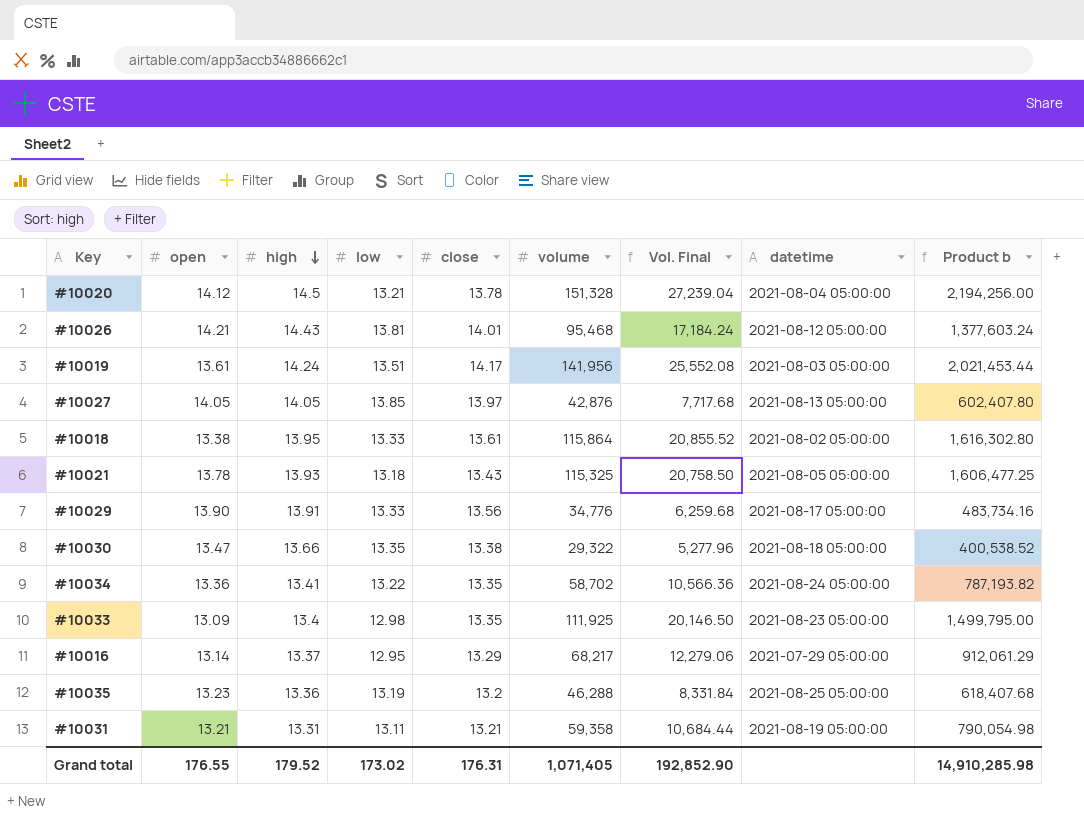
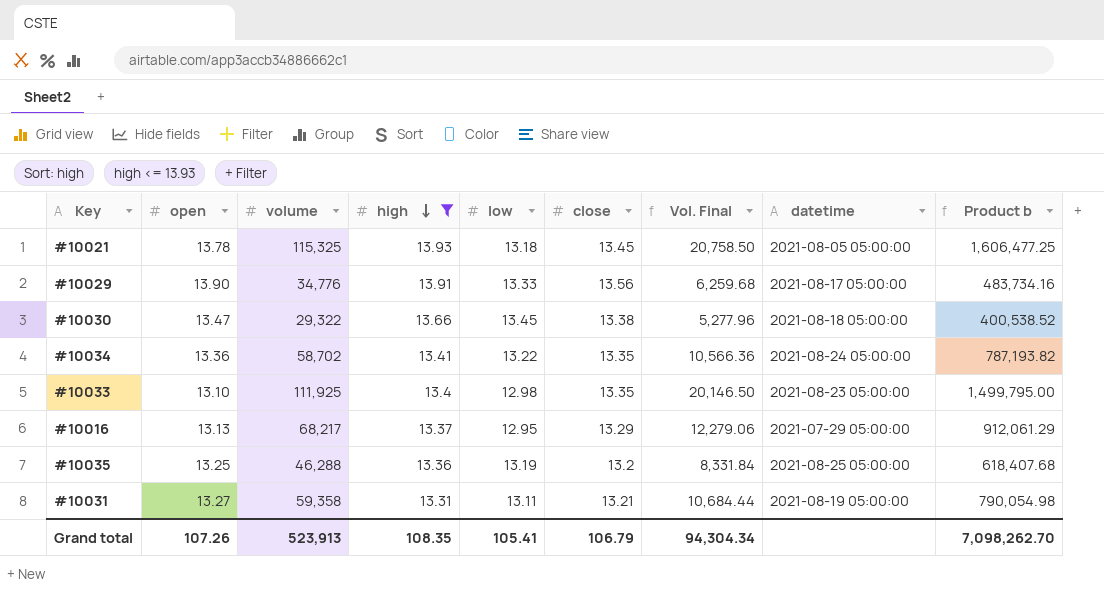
filter: none -> high <= 13.93
column volume | position: 6 -> 3
#10021 | close: 13.43 -> 13.45
#10030 | low: 13.35 -> 13.45
#10033 | open: 13.09 -> 13.10
#10016 | open: 13.14 -> 13.13
#10035 | open: 13.23 -> 13.25
#10031 | open: 13.21 -> 13.27
Grand total | open: 176.55 -> 107.26
Grand total | volume: 1,071,405 -> 523,913
Grand total | high: 179.52 -> 108.35
Grand total | low: 173.02 -> 105.41
Grand total | close: 176.31 -> 106.79
Grand total | Vol. Final: 192,852.90 -> 94,304.34
Grand total | Product b: 14,910,285.98 -> 7,098,262.70

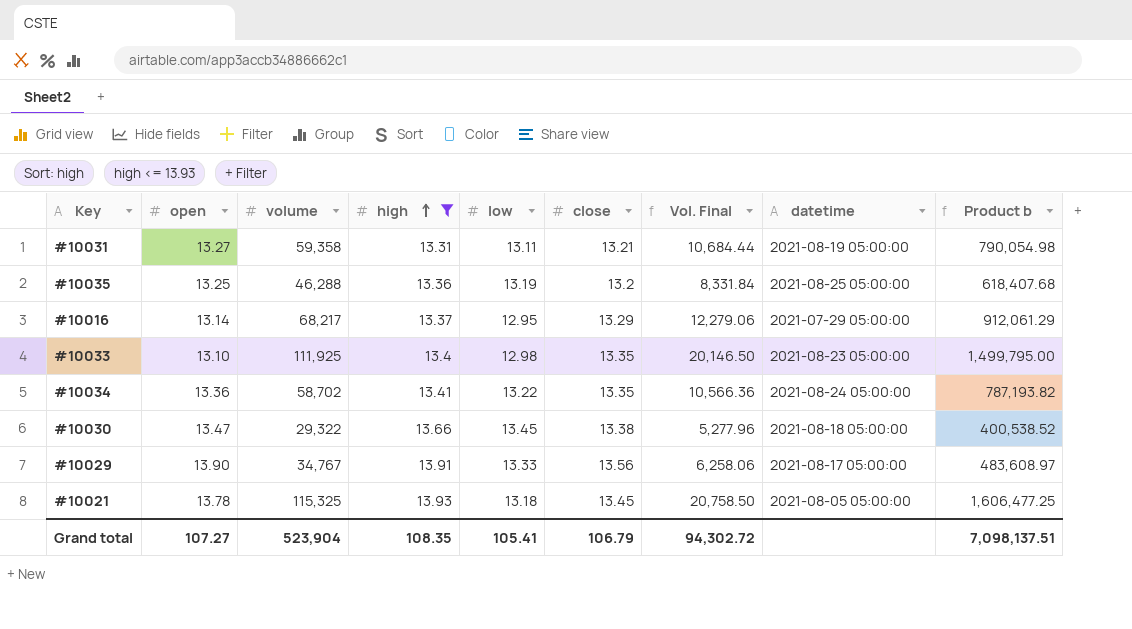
row order: high descending -> high ascending
#10016 | open: 13.13 -> 13.14
#10029 | volume: 34,776 -> 34,767
#10029 | Vol. Final: 6,259.68 -> 6,258.06
#10029 | Product b: 483,734.16 -> 483,608.97
Grand total | open: 107.26 -> 107.27
Grand total | volume: 523,913 -> 523,904
Grand total | Vol. Final: 94,304.34 -> 94,302.72
Grand total | Product b: 7,098,262.70 -> 7,098,137.51

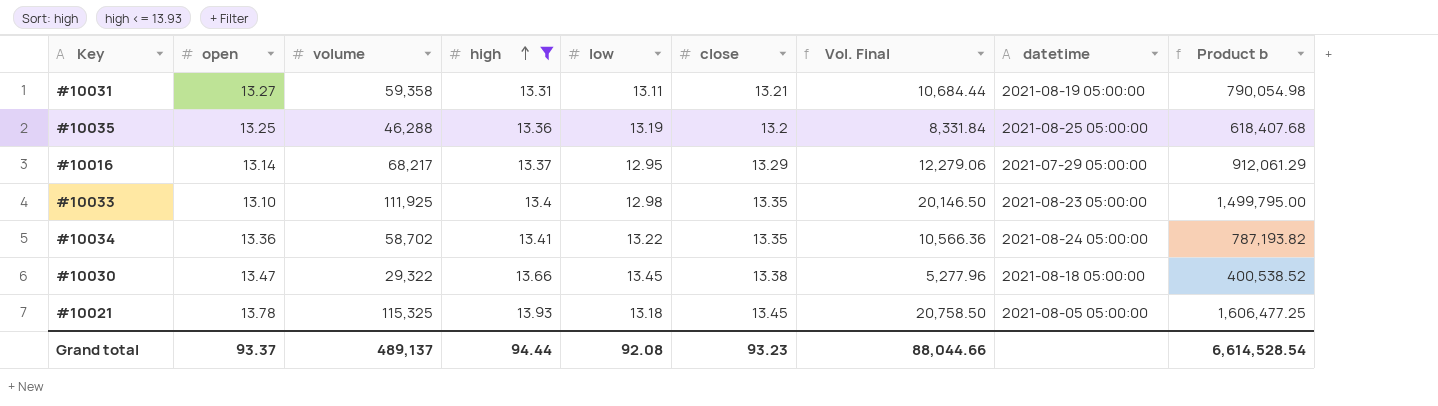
row #10029: 13.90 | 34,767 | 13.91 | 13.33 | 13.56 | 6,258.06 | 2021-08-17 05:00:00 | 483,608.97 -> none
Grand total | open: 107.27 -> 93.37
Grand total | volume: 523,904 -> 489,137
Grand total | high: 108.35 -> 94.44
Grand total | low: 105.41 -> 92.08
Grand total | close: 106.79 -> 93.23
Grand total | Vol. Final: 94,302.72 -> 88,044.66
Grand total | Product b: 7,098,137.51 -> 6,614,528.54

